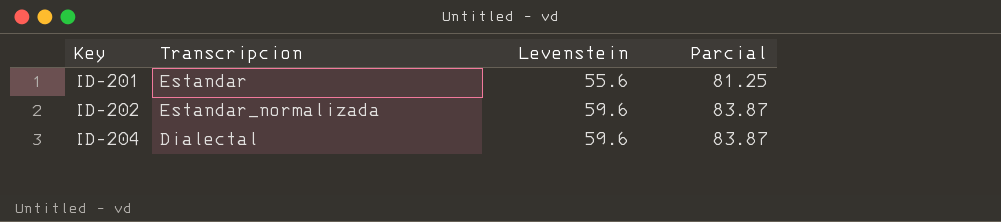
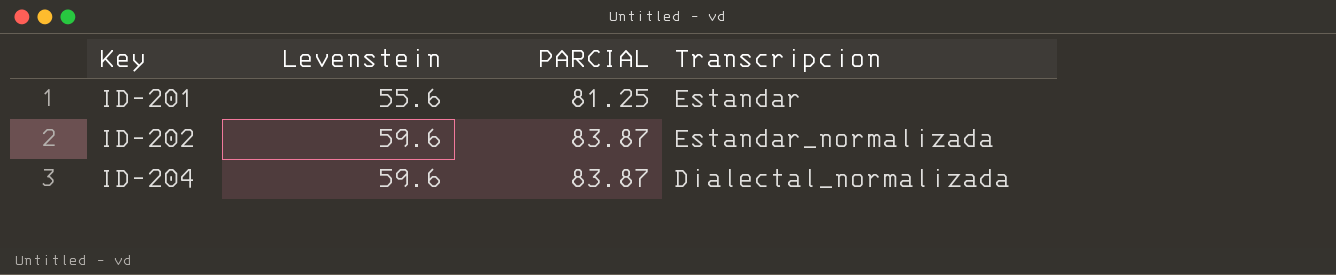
column name: Parcial -> PARCIAL
column Transcripcion | position: 2 -> 4
ID-204 | Transcripcion: Dialectal -> Dialectal_normalizada

